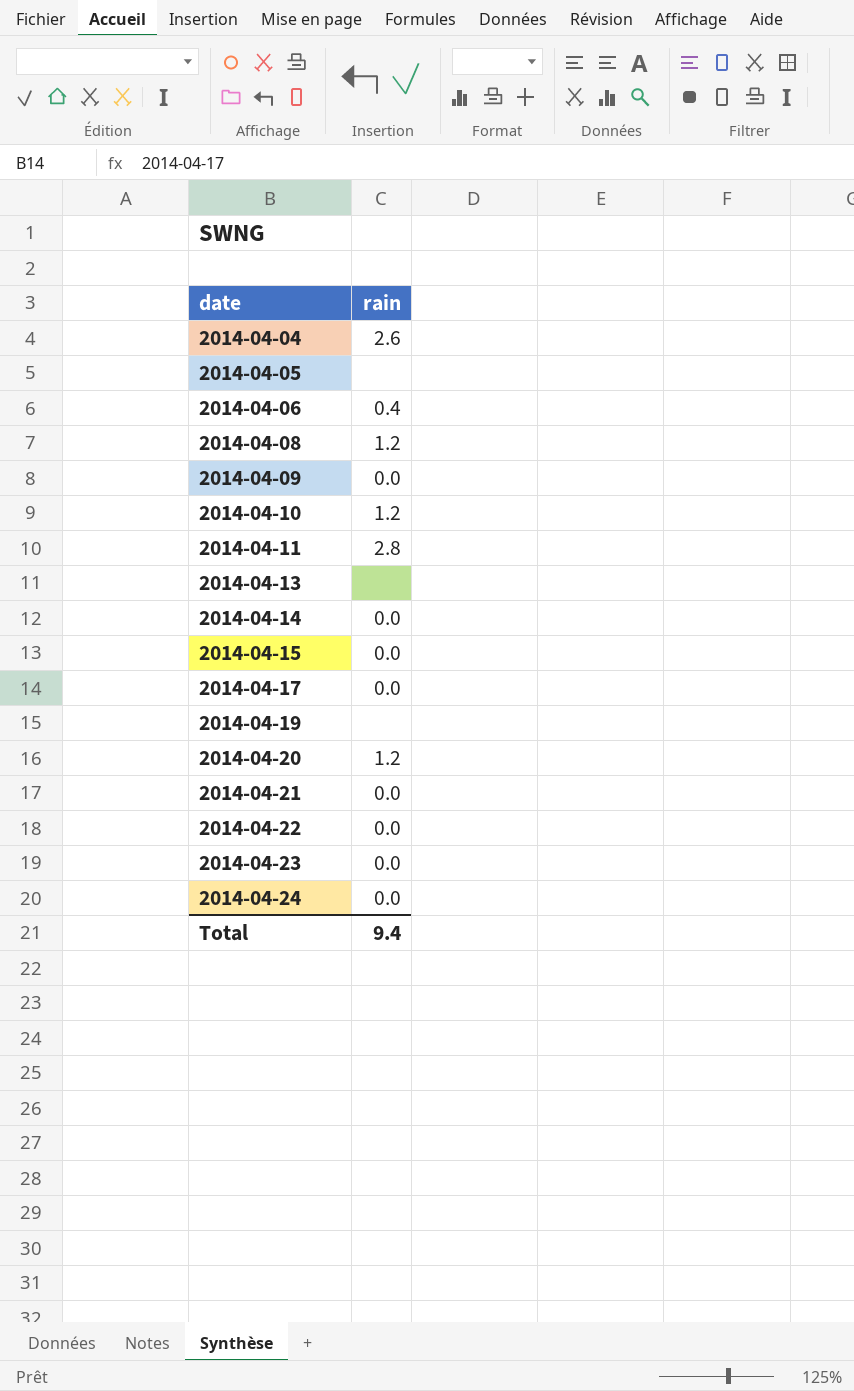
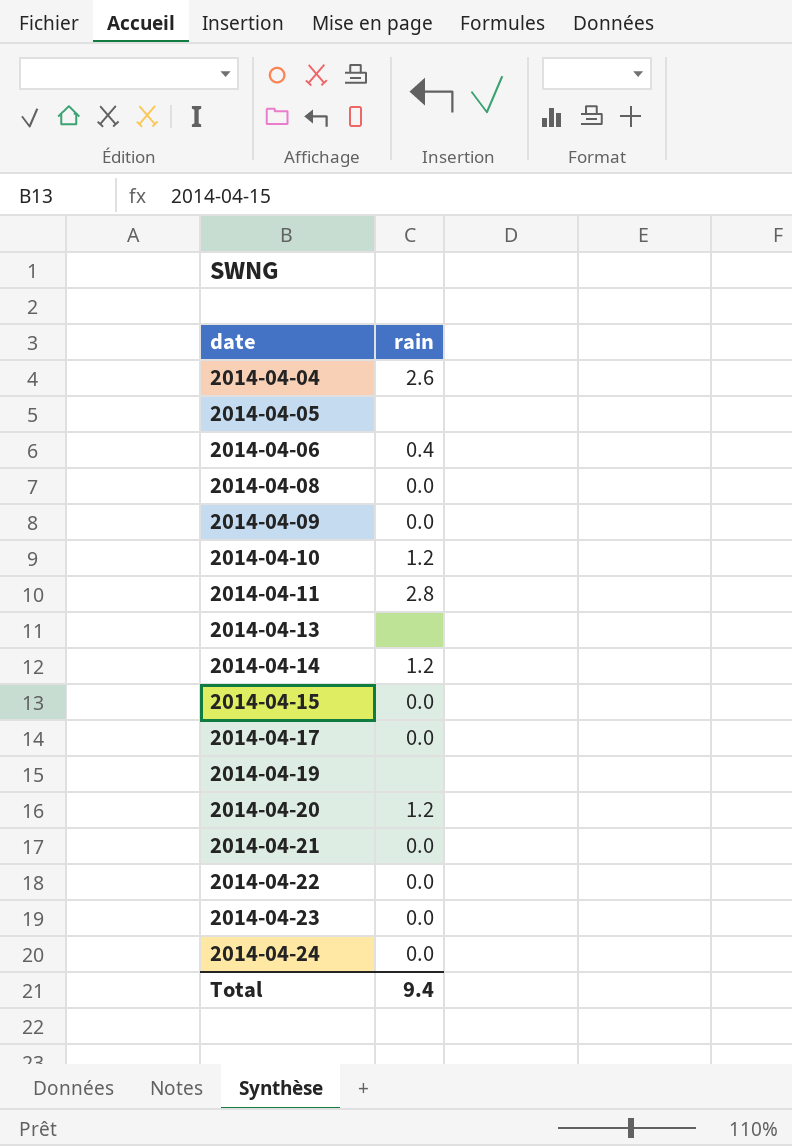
2014-04-08 | rain: 1.2 -> 0.0
2014-04-14 | rain: 0.0 -> 1.2

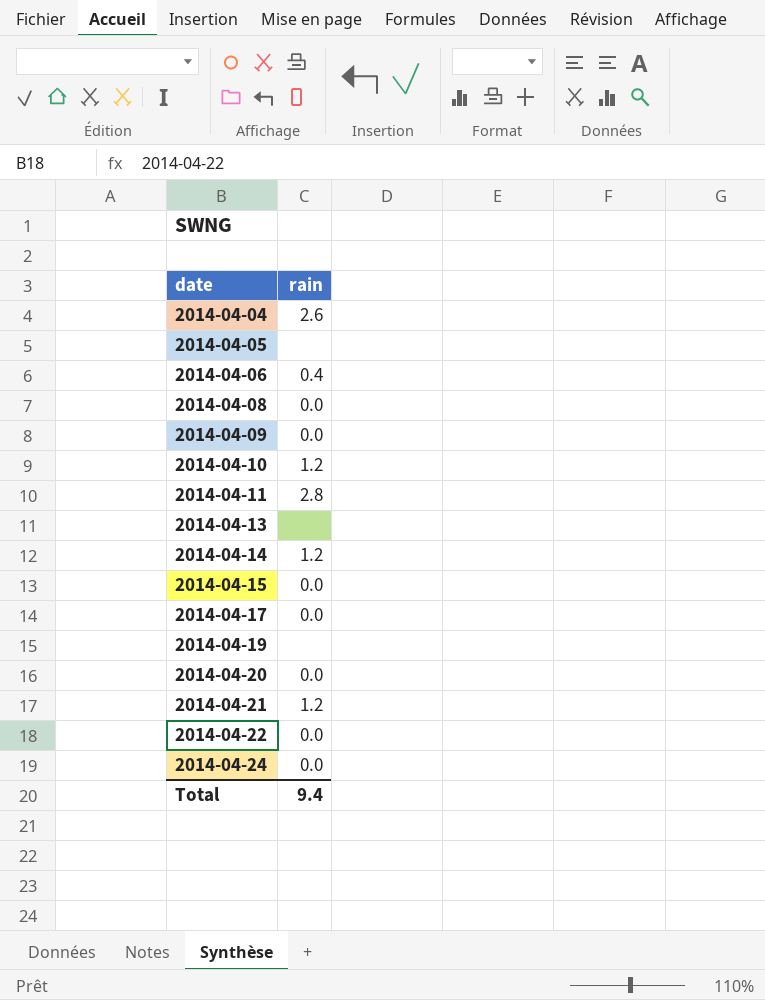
row 2014-04-23: 0.0 -> none
2014-04-20 | rain: 1.2 -> 0.0
2014-04-21 | rain: 0.0 -> 1.2

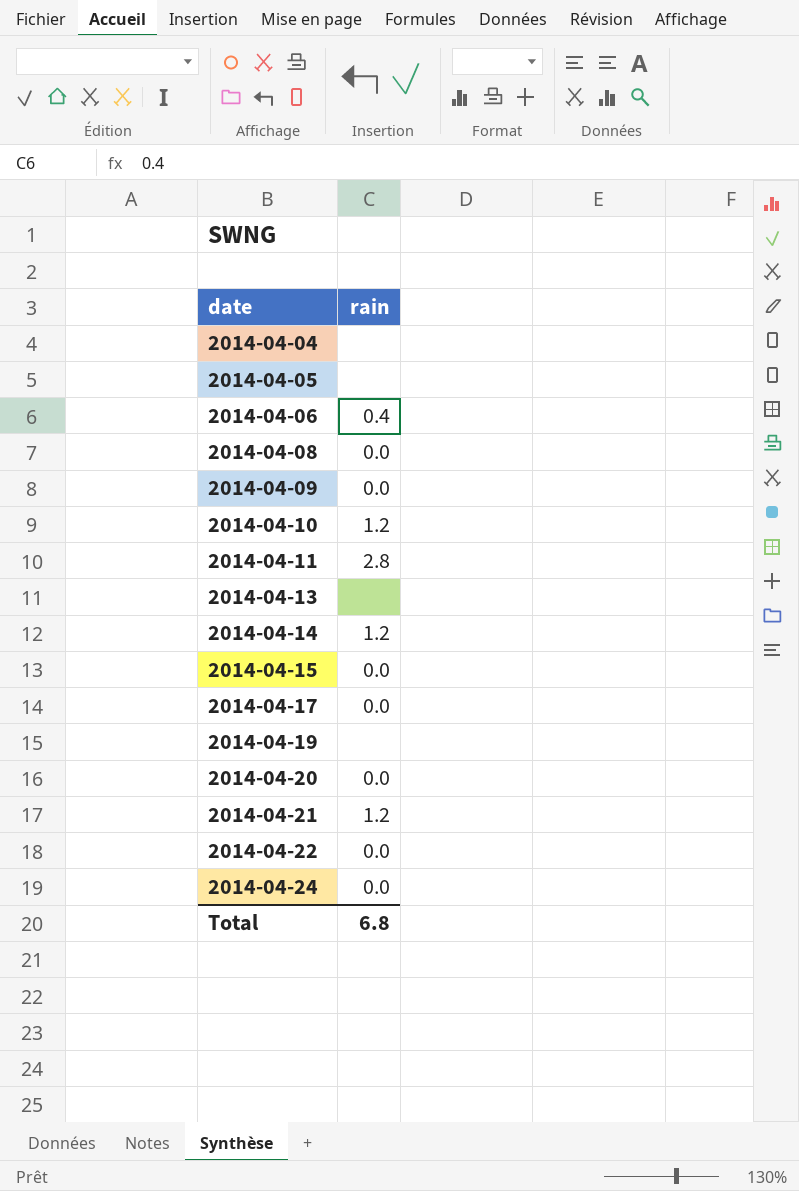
2014-04-04 | rain: 2.6 -> none
Total | rain: 9.4 -> 6.8

